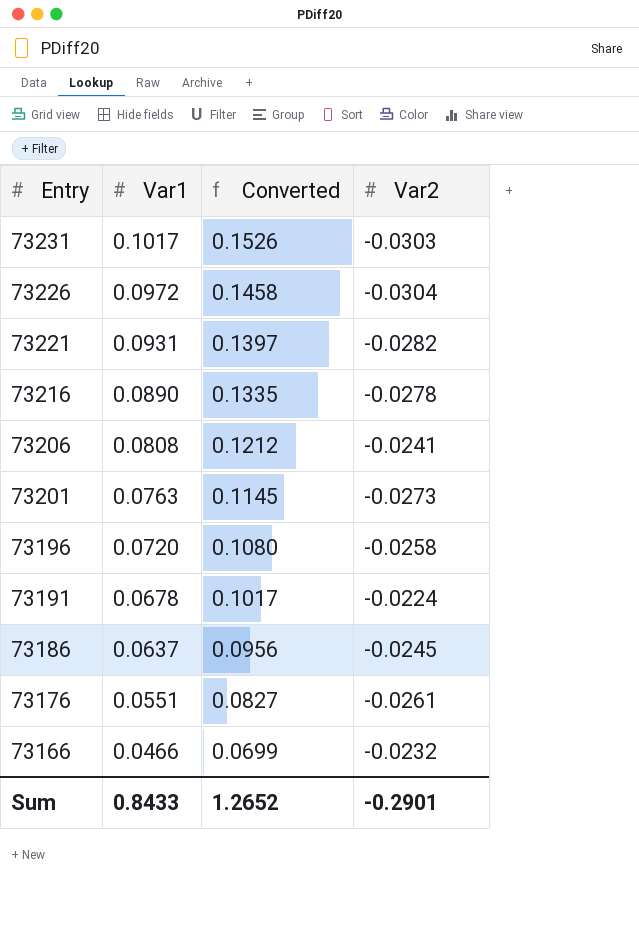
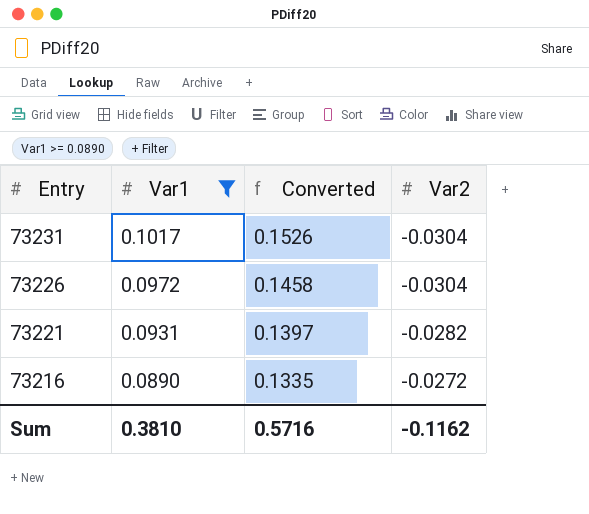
filter: none -> Var1 >= 0.0890
73231 | Var2: -0.0303 -> -0.0304
73216 | Var2: -0.0278 -> -0.0272
Sum | Var1: 0.8433 -> 0.3810
Sum | Converted: 1.2652 -> 0.5716
Sum | Var2: -0.2901 -> -0.1162

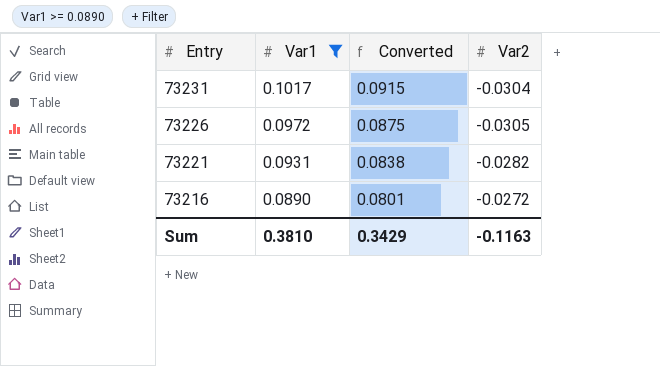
column Converted | formula: [Var1] * 1.5 -> [Var1] * 0.9
73226 | Var2: -0.0304 -> -0.0305
Sum | Converted: 0.5716 -> 0.3429
Sum | Var2: -0.1162 -> -0.1163

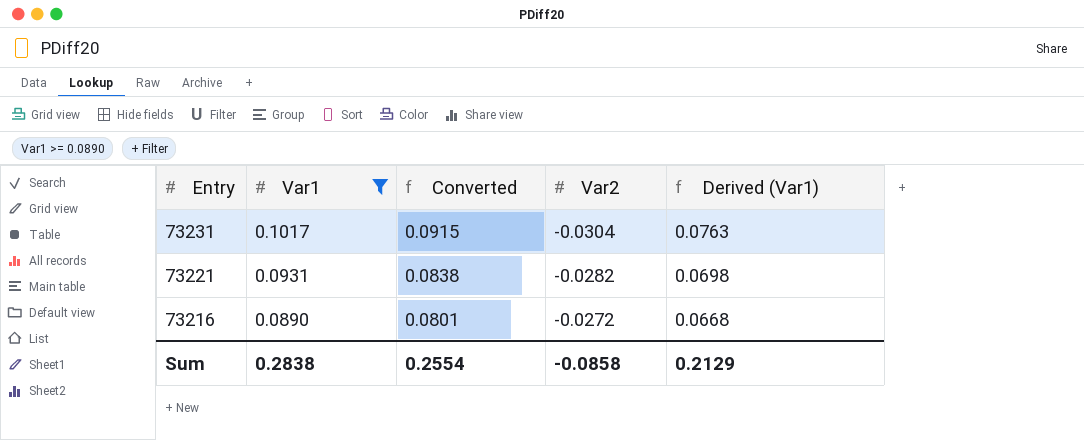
column Derived (Var1) | formula: none -> [Var1] * 0.75
row 73226: 0.0972 | 0.0875 | -0.0305 -> none
Sum | Var1: 0.3810 -> 0.2838
Sum | Converted: 0.3429 -> 0.2554
Sum | Var2: -0.1163 -> -0.0858

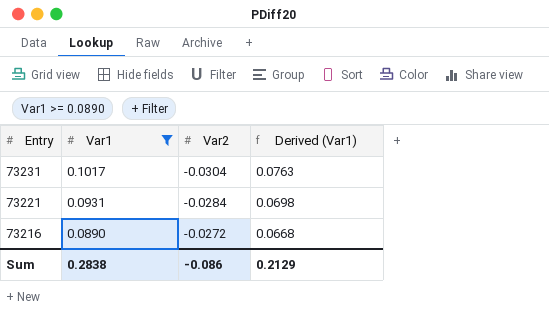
column Converted | formula: [Var1] * 0.9 -> none
73221 | Var2: -0.0282 -> -0.0284
Sum | Var2: -0.0858 -> -0.086

